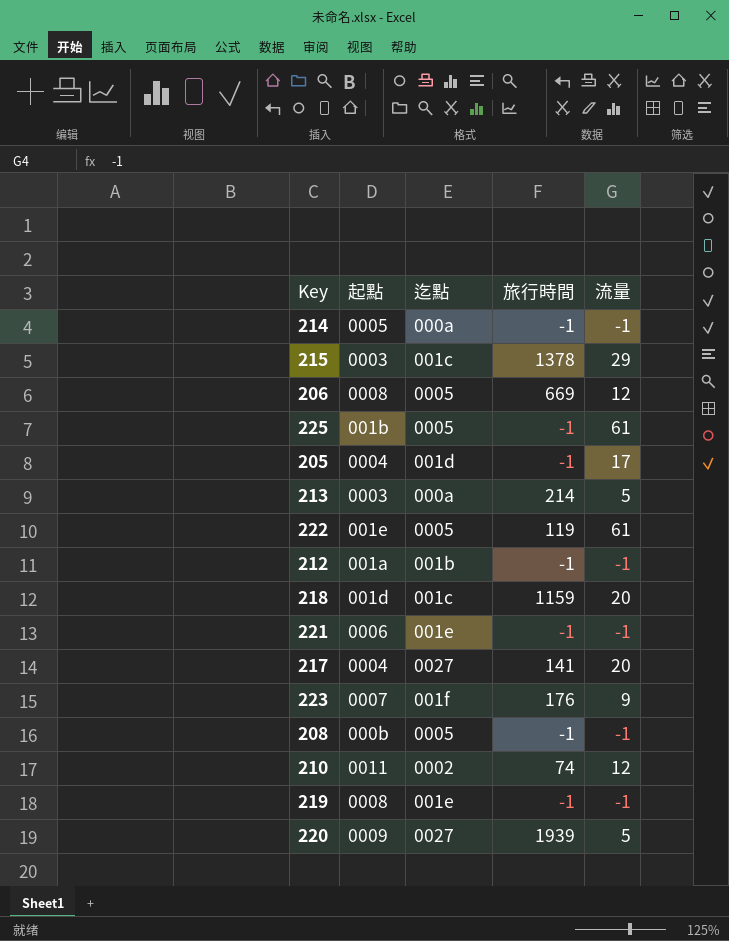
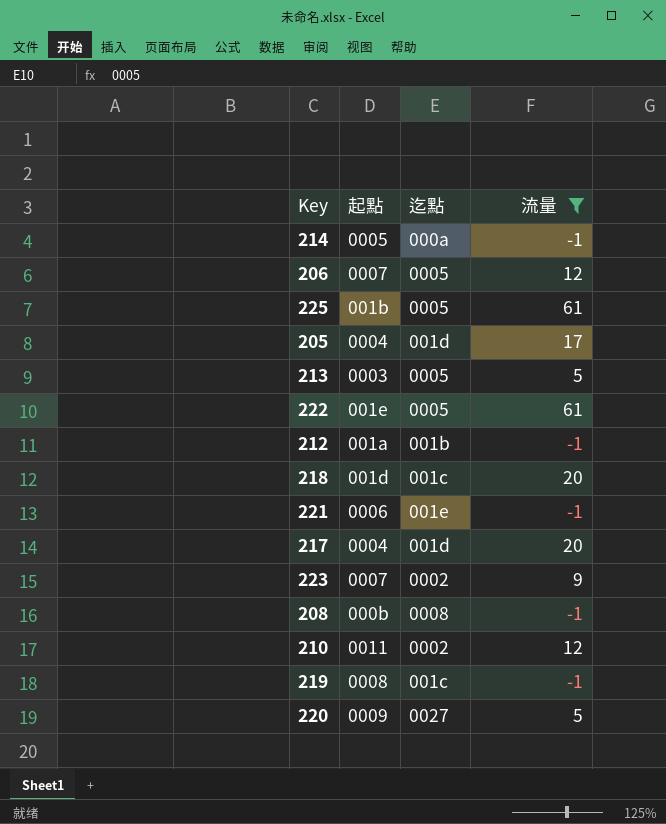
filter: none -> 流量 != 29
column 旅行時間 | position: 4 -> none
206 | 起點: 0008 -> 0007
213 | 迄點: 000a -> 0005
217 | 迄點: 0027 -> 001d
223 | 迄點: 001f -> 0002
208 | 迄點: 0005 -> 0008
219 | 迄點: 001e -> 001c

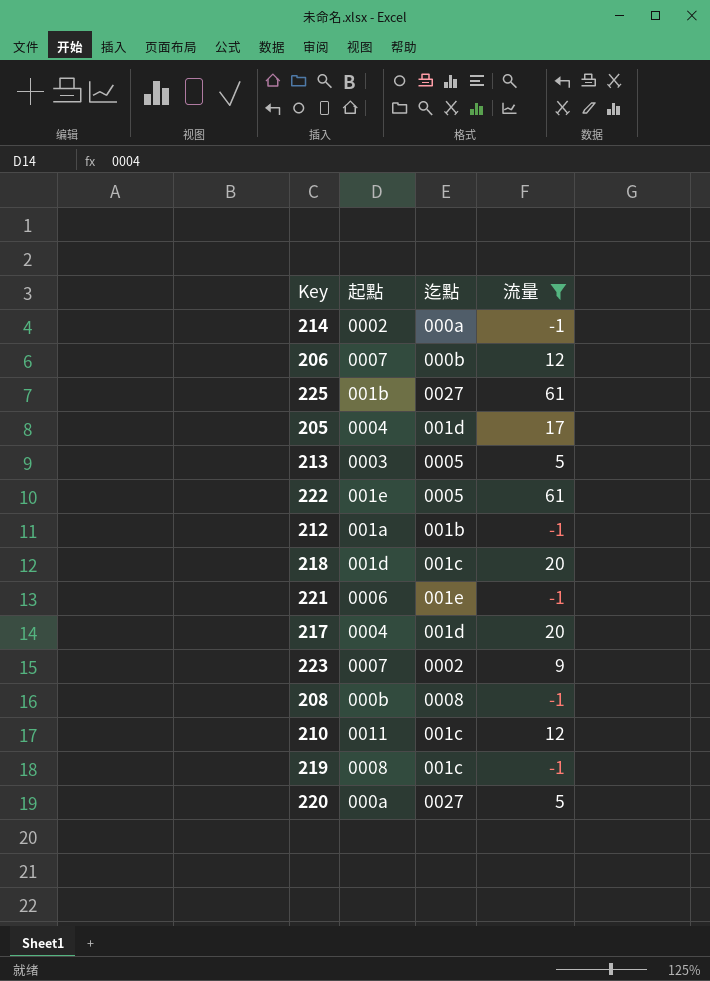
214 | 起點: 0005 -> 0002
206 | 迄點: 0005 -> 000b
225 | 迄點: 0005 -> 0027
210 | 迄點: 0002 -> 001c
220 | 起點: 0009 -> 000a

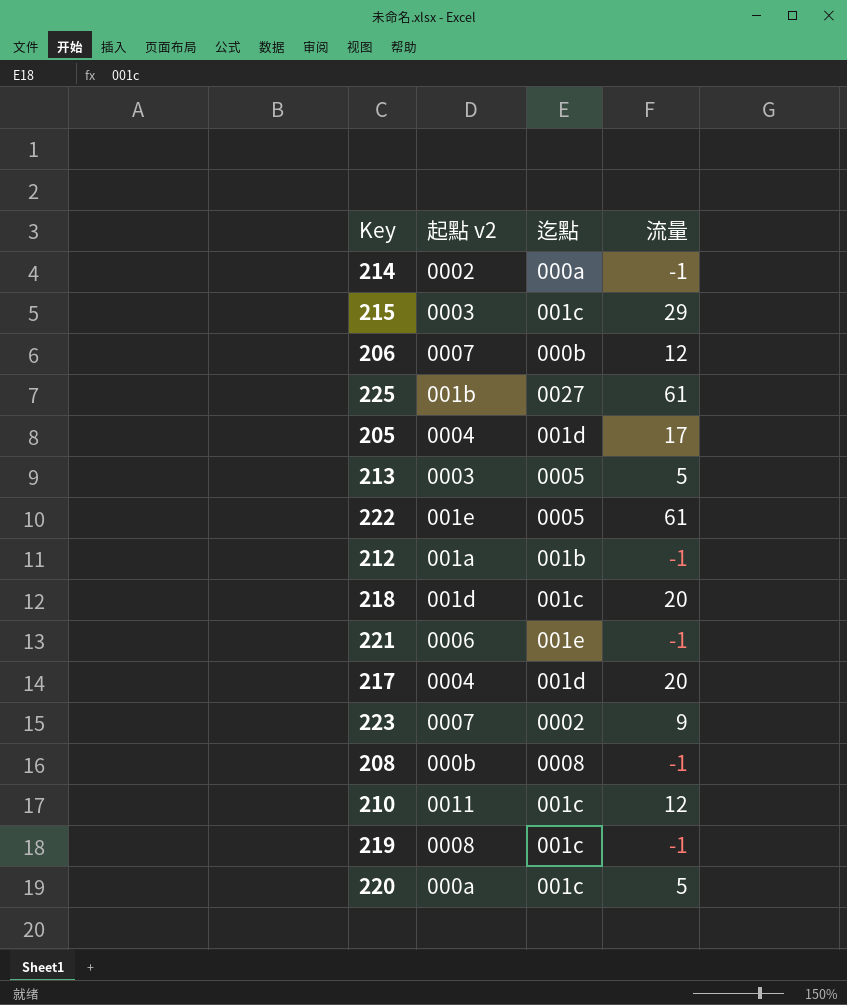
filter: 流量 != 29 -> none
column name: 起點 -> 起點 v2
220 | 迄點: 0027 -> 001c

